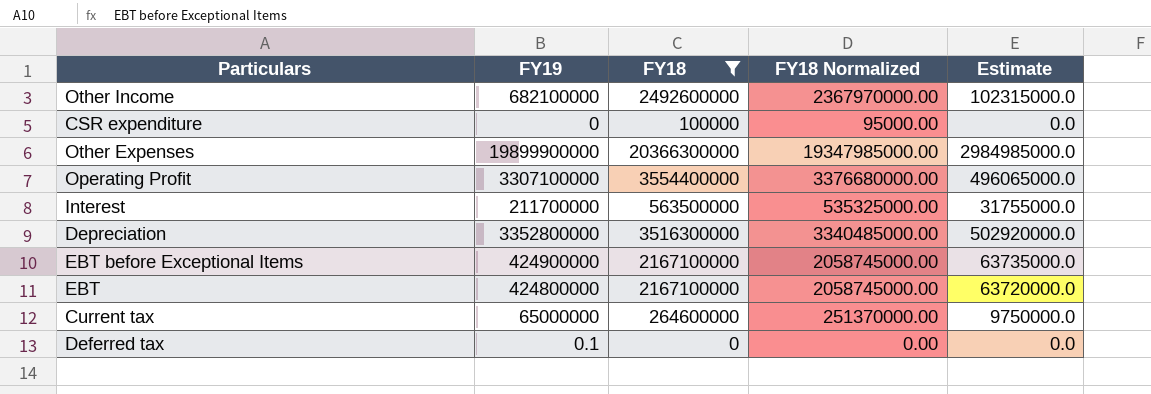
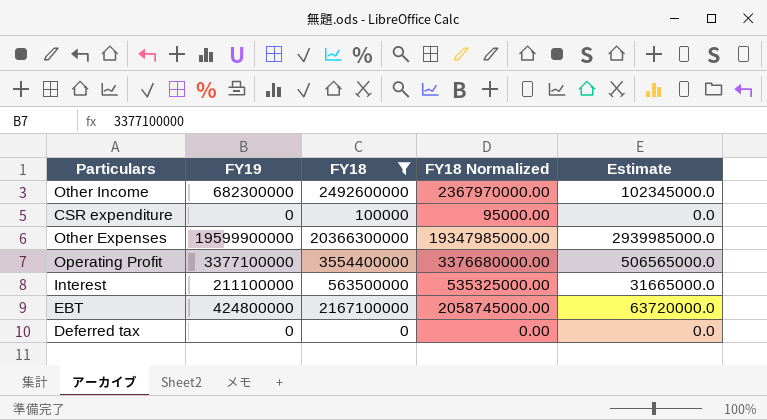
row Depreciation: 3352800000 | 3516300000 | 3340485000.00 | 502920000.0 -> none
row EBT before Exceptional Items: 424900000 | 2167100000 | 2058745000.00 | 63735000.0 -> none
row Current tax: 65000000 | 264600000 | 251370000.00 | 9750000.0 -> none
Other Income | FY19: 682100000 -> 682300000
Other Income | Estimate: 102315000.0 -> 102345000.0
Other Expenses | FY19: 19899900000 -> 19599900000
Other Expenses | Estimate: 2984985000.0 -> 2939985000.0
Operating Profit | FY19: 3307100000 -> 3377100000
Operating Profit | Estimate: 496065000.0 -> 506565000.0
Interest | FY19: 211700000 -> 211100000
Interest | Estimate: 31755000.0 -> 31665000.0
Deferred tax | FY19: 0.1 -> 0

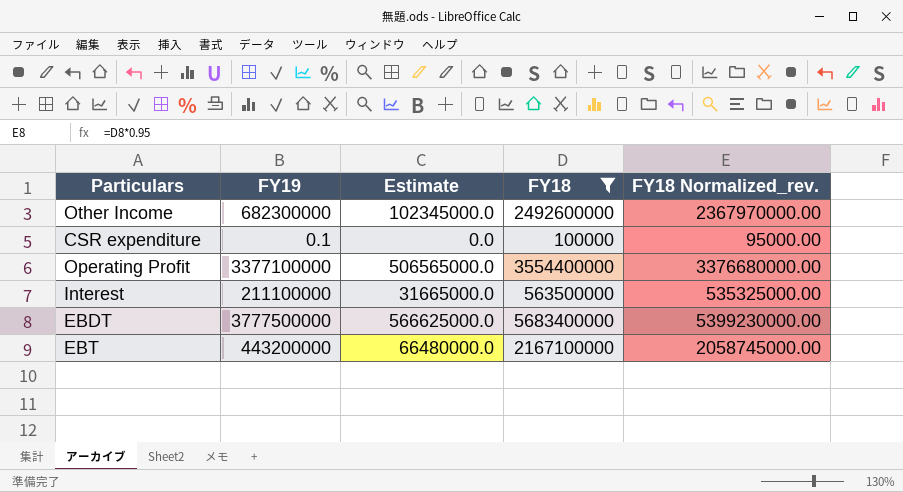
column Estimate | position: 5 -> 3
column name: FY18 Normalized -> FY18 Normalized_rev.
row Other Expenses: 19599900000 | 20366300000 | 19347985000.00 | 2939985000.0 -> none
row Deferred tax: 0 | 0 | 0.00 | 0.0 -> none
CSR expenditure | FY19: 0 -> 0.1
row EBDT: none -> 3777500000 | 566625000.0 | 5683400000 | 5399230000.00
EBT | FY19: 424800000 -> 443200000
EBT | Estimate: 63720000.0 -> 66480000.0

